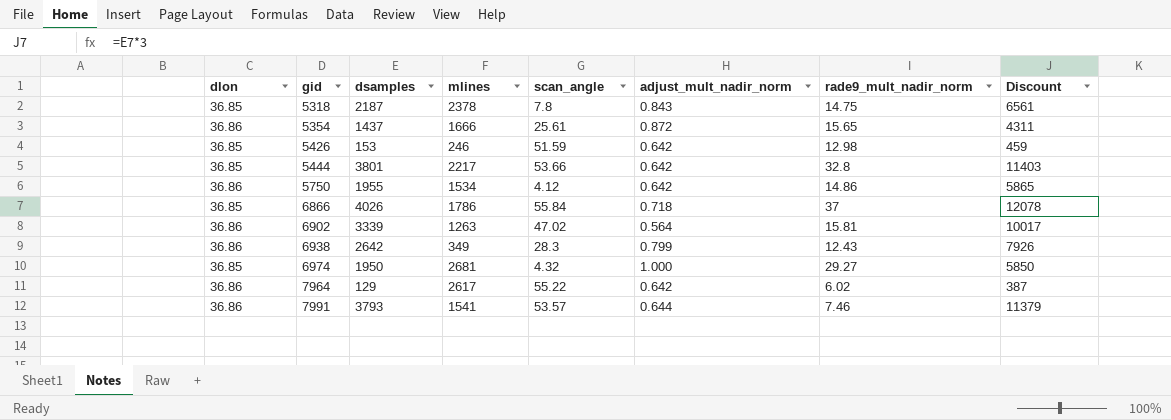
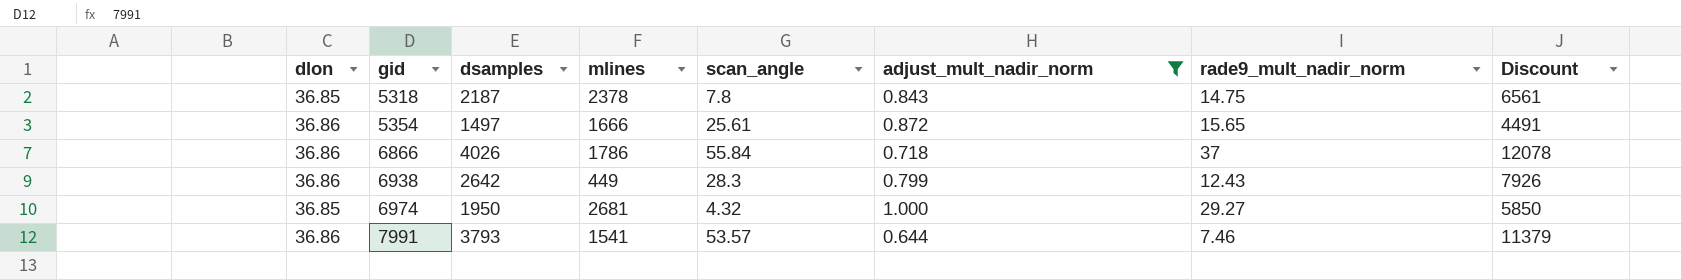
filter: none -> adjust_mult_nadir_norm >= 0.644
5354 | dsamples: 1437 -> 1497
5354 | Discount: 4311 -> 4491
6866 | dlon: 36.85 -> 36.86
6938 | mlines: 349 -> 449

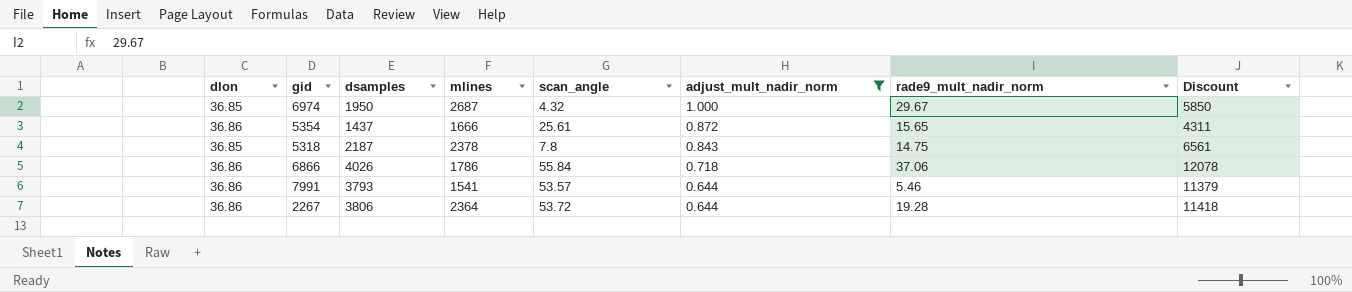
row order: gid ascending -> adjust_mult_nadir_norm descending
row 6938: 36.86 | 2642 | 449 | 28.3 | 0.799 | 12.43 | 7926 -> none
6974 | mlines: 2681 -> 2687
6974 | rade9_mult_nadir_norm: 29.27 -> 29.67
5354 | dsamples: 1497 -> 1437
5354 | Discount: 4491 -> 4311
6866 | rade9_mult_nadir_norm: 37 -> 37.06
7991 | rade9_mult_nadir_norm: 7.46 -> 5.46
row 2267: none -> 36.86 | 3806 | 2364 | 53.72 | 0.644 | 19.28 | 11418

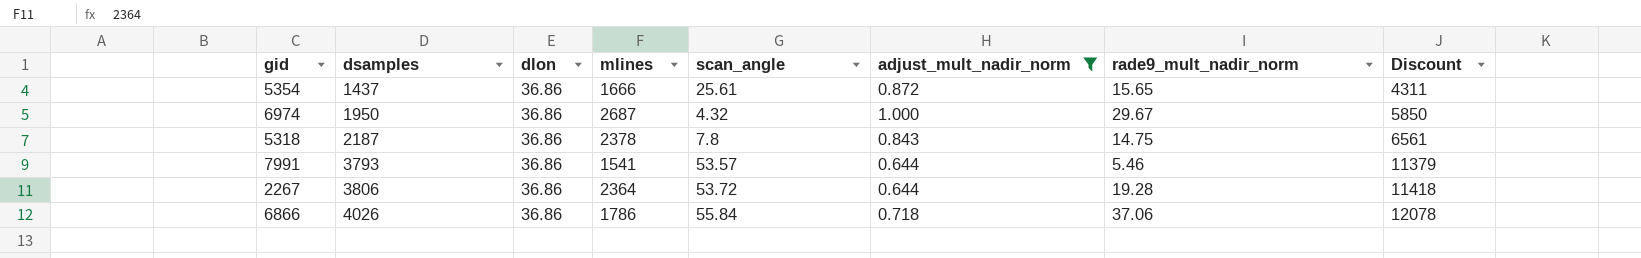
row order: adjust_mult_nadir_norm descending -> dsamples ascending
column dlon | position: 1 -> 3
6974 | dlon: 36.85 -> 36.86
5318 | dlon: 36.85 -> 36.86

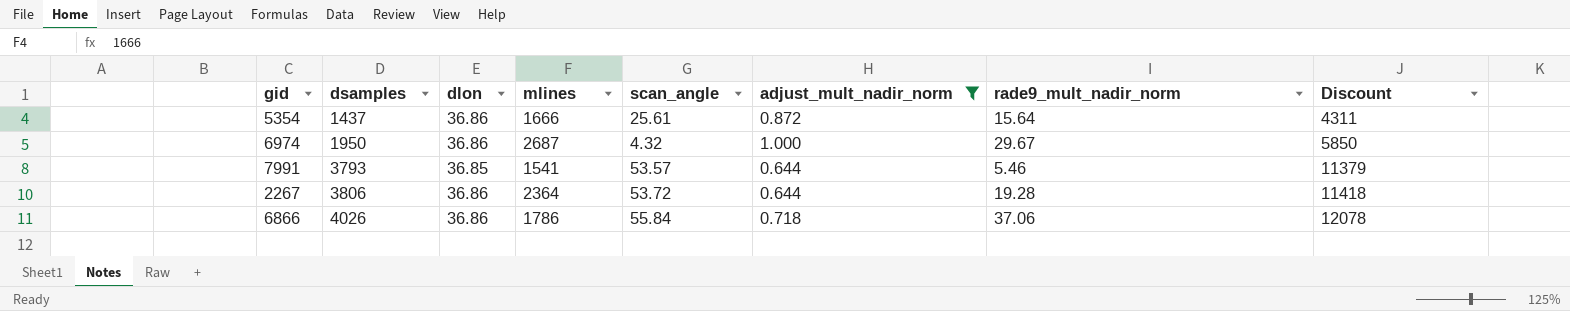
row 5318: 2187 | 36.86 | 2378 | 7.8 | 0.843 | 14.75 | 6561 -> none
5354 | rade9_mult_nadir_norm: 15.65 -> 15.64
7991 | dlon: 36.86 -> 36.85

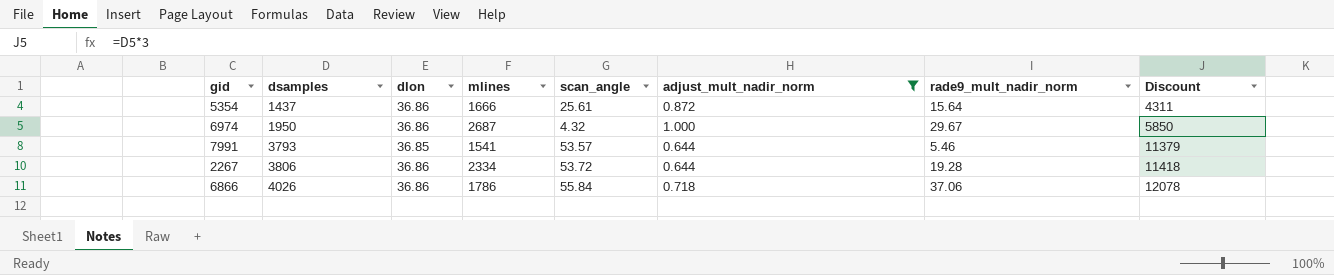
2267 | mlines: 2364 -> 2334

